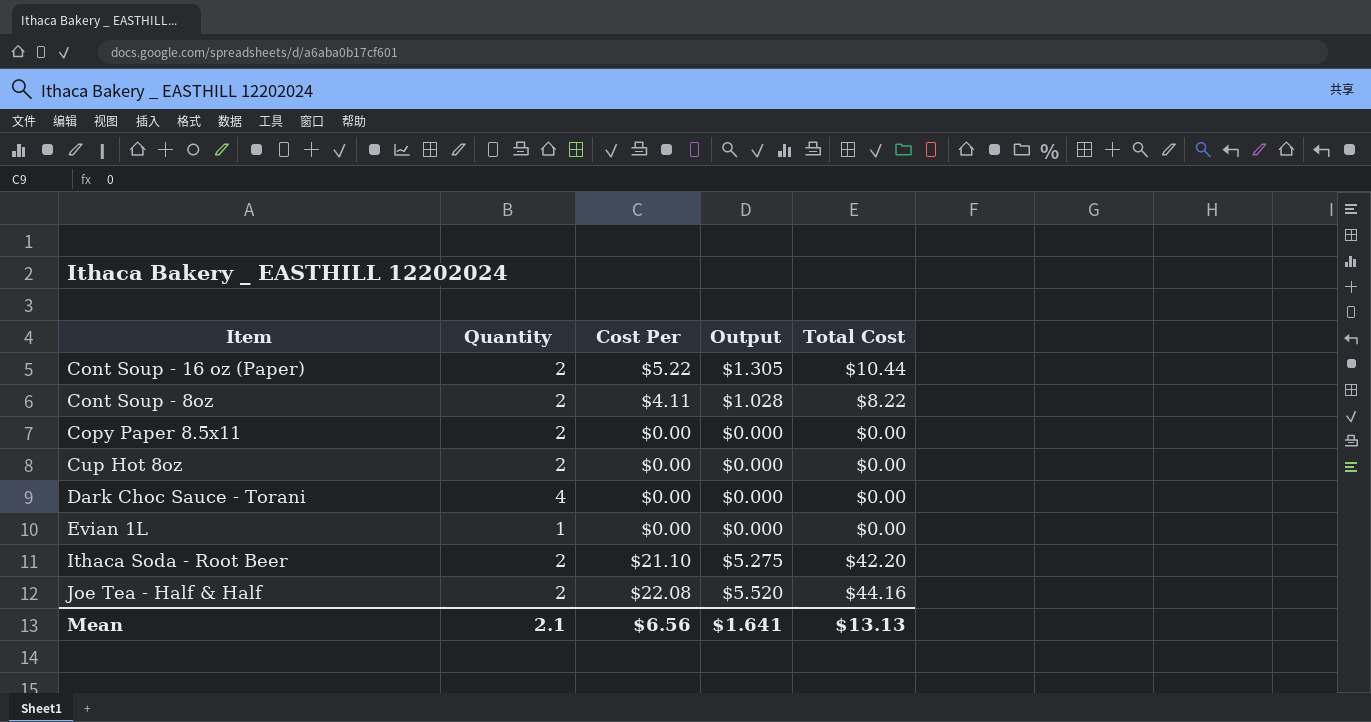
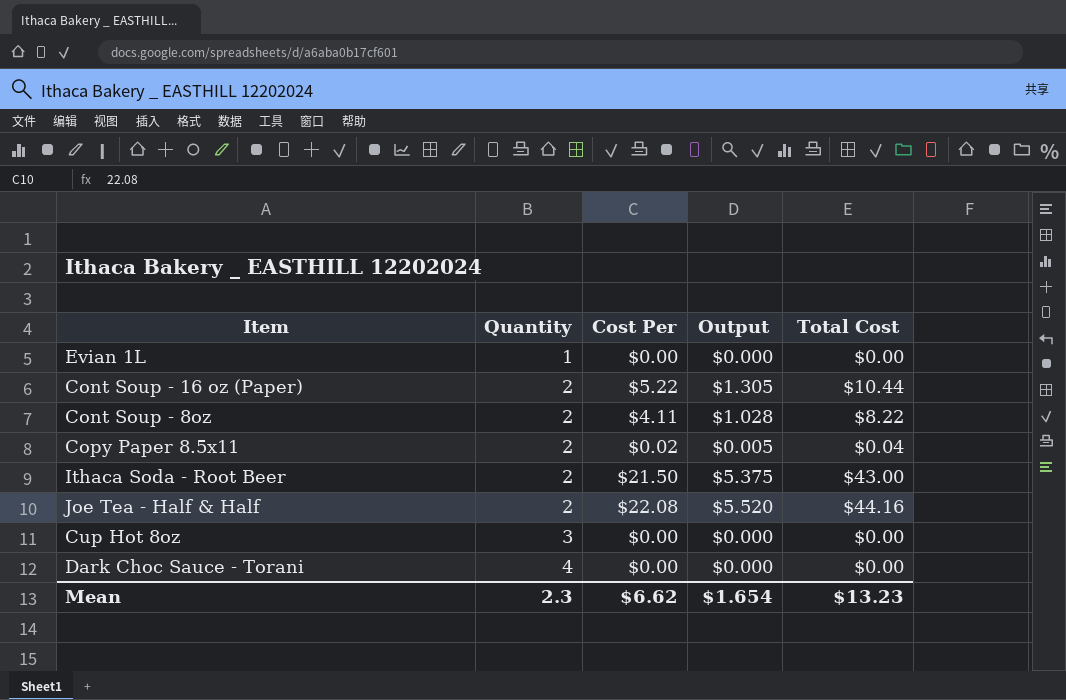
row order: none -> Quantity ascending
Copy Paper 8.5x11 | Cost Per: $0.00 -> $0.02
Copy Paper 8.5x11 | Output: $0.000 -> $0.005
Copy Paper 8.5x11 | Total Cost: $0.00 -> $0.04
Ithaca Soda - Root Beer | Cost Per: $21.10 -> $21.50
Ithaca Soda - Root Beer | Output: $5.275 -> $5.375
Ithaca Soda - Root Beer | Total Cost: $42.20 -> $43.00
Cup Hot 8oz | Quantity: 2 -> 3
Mean | Quantity: 2.1 -> 2.3
Mean | Cost Per: $6.56 -> $6.62
Mean | Output: $1.641 -> $1.654
Mean | Total Cost: $13.13 -> $13.23

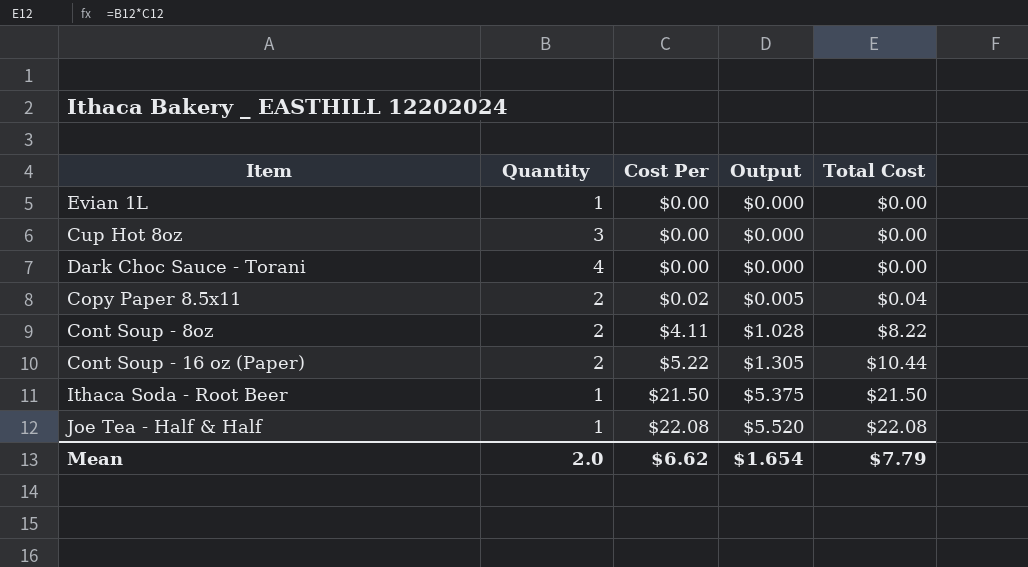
row order: Quantity ascending -> Cost Per ascending
Ithaca Soda - Root Beer | Quantity: 2 -> 1
Ithaca Soda - Root Beer | Total Cost: $43.00 -> $21.50
Joe Tea - Half & Half | Quantity: 2 -> 1
Joe Tea - Half & Half | Total Cost: $44.16 -> $22.08
Mean | Quantity: 2.3 -> 2.0
Mean | Total Cost: $13.23 -> $7.79

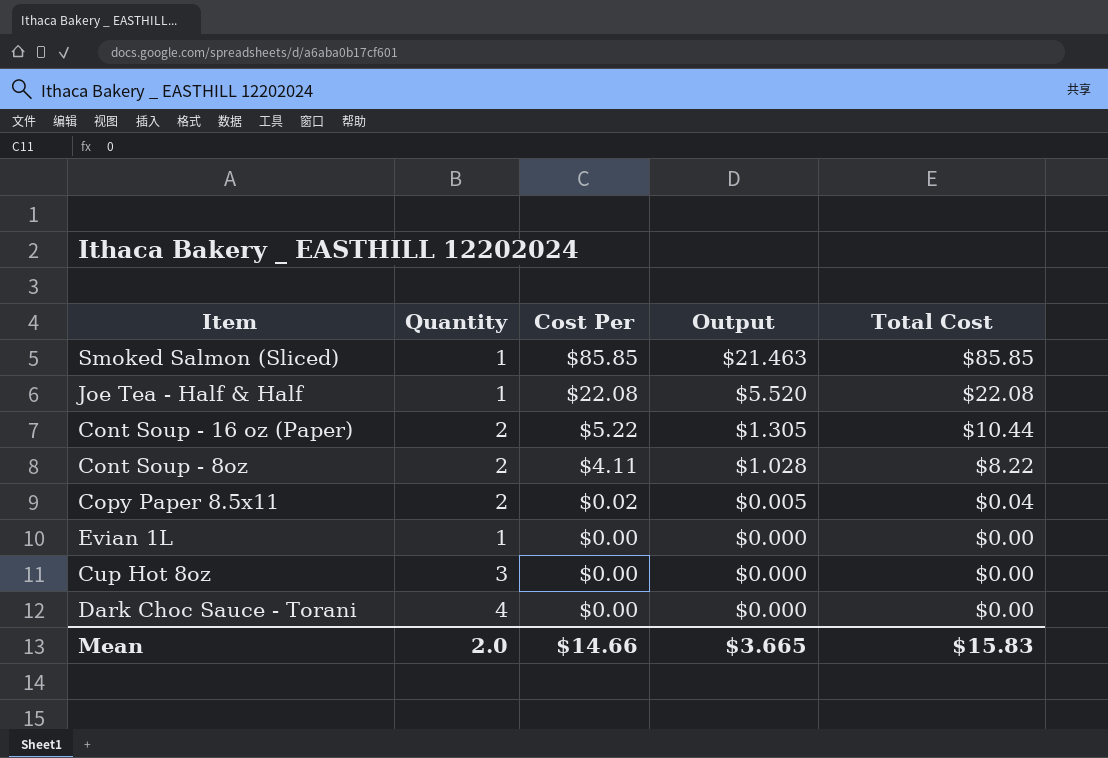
row order: Cost Per ascending -> Cost Per descending
row Ithaca Soda - Root Beer: 1 | $21.50 | $5.375 | $21.50 -> none
row Smoked Salmon (Sliced): none -> 1 | $85.85 | $21.463 | $85.85
Mean | Cost Per: $6.62 -> $14.66
Mean | Output: $1.654 -> $3.665
Mean | Total Cost: $7.79 -> $15.83

